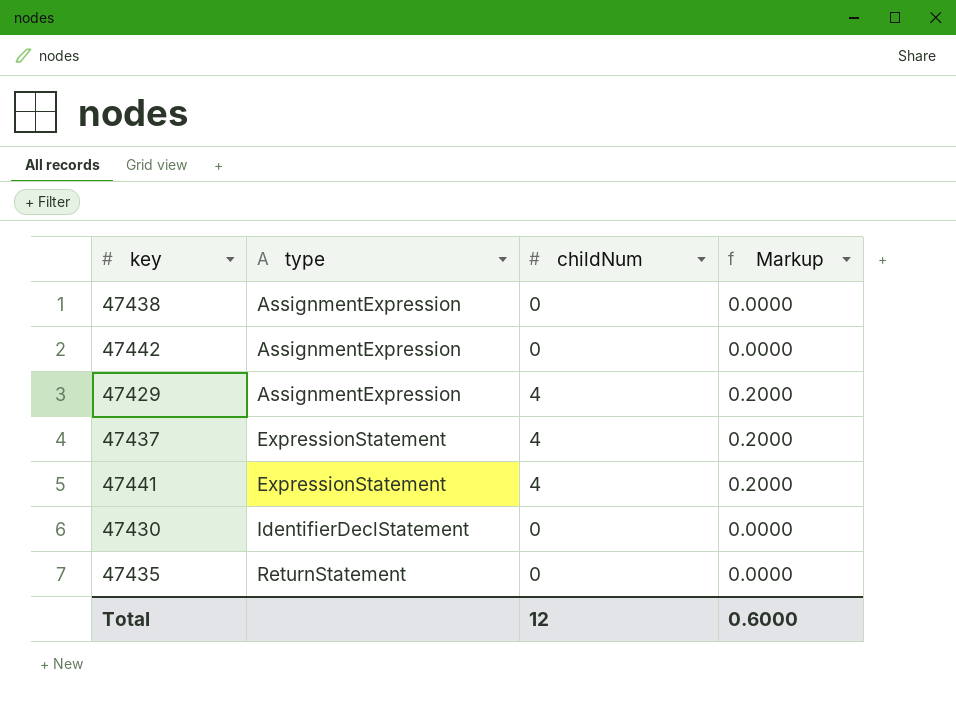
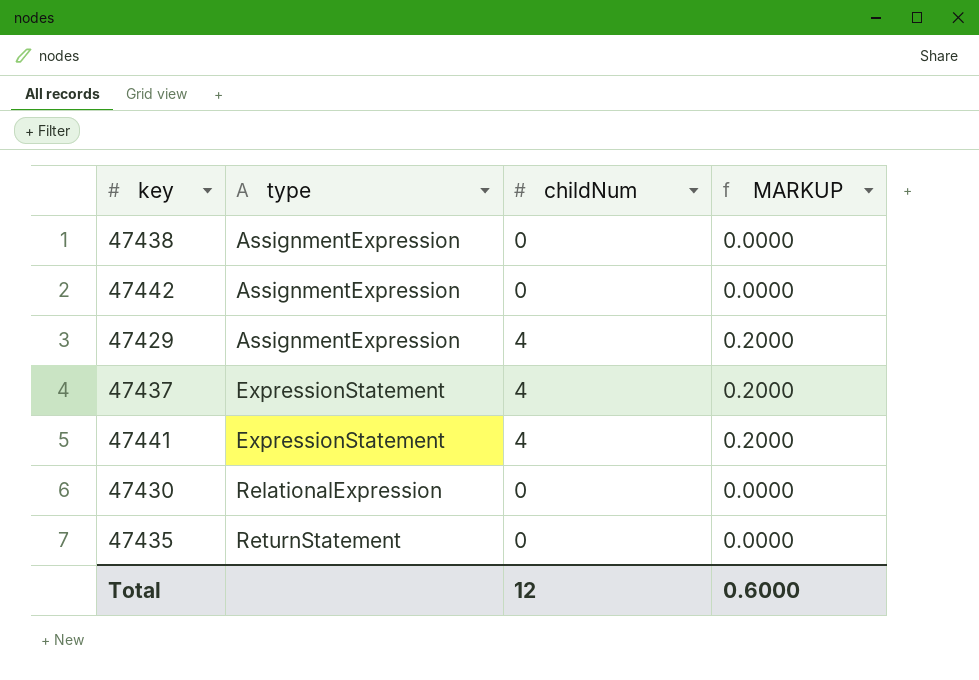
column name: Markup -> MARKUP
47430 | type: IdentifierDeclStatement -> RelationalExpression

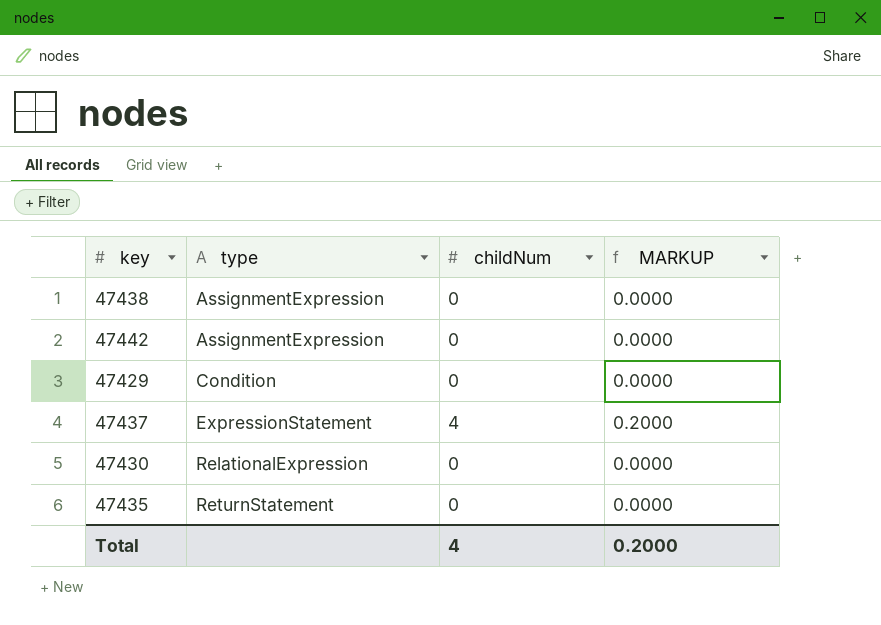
row 47441: ExpressionStatement | 4 | 0.2000 -> none
47429 | type: AssignmentExpression -> Condition
47429 | childNum: 4 -> 0
47429 | MARKUP: 0.2000 -> 0.0000
Total | childNum: 12 -> 4
Total | MARKUP: 0.6000 -> 0.2000

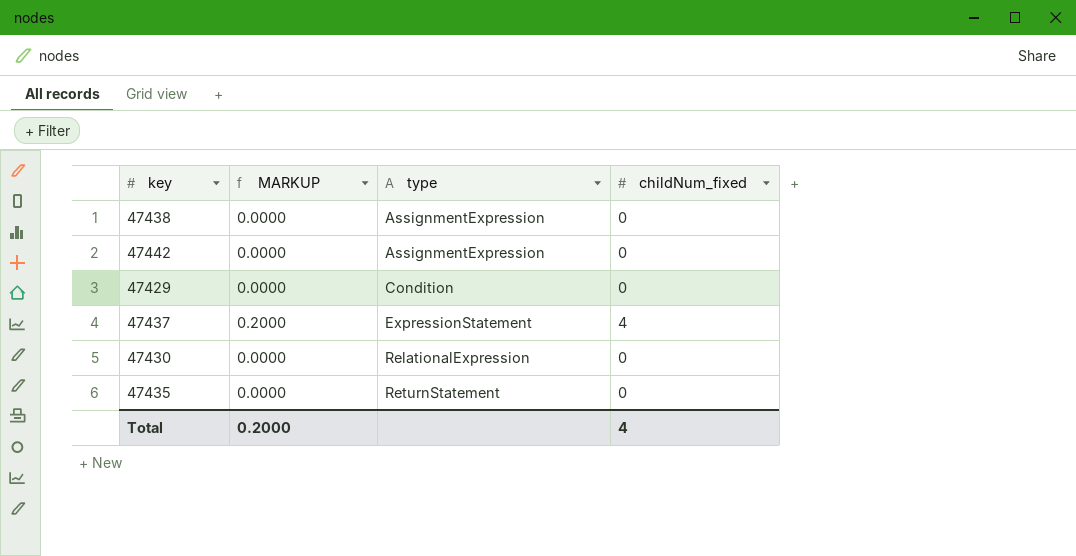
column MARKUP | position: 4 -> 2
column name: childNum -> childNum_fixed

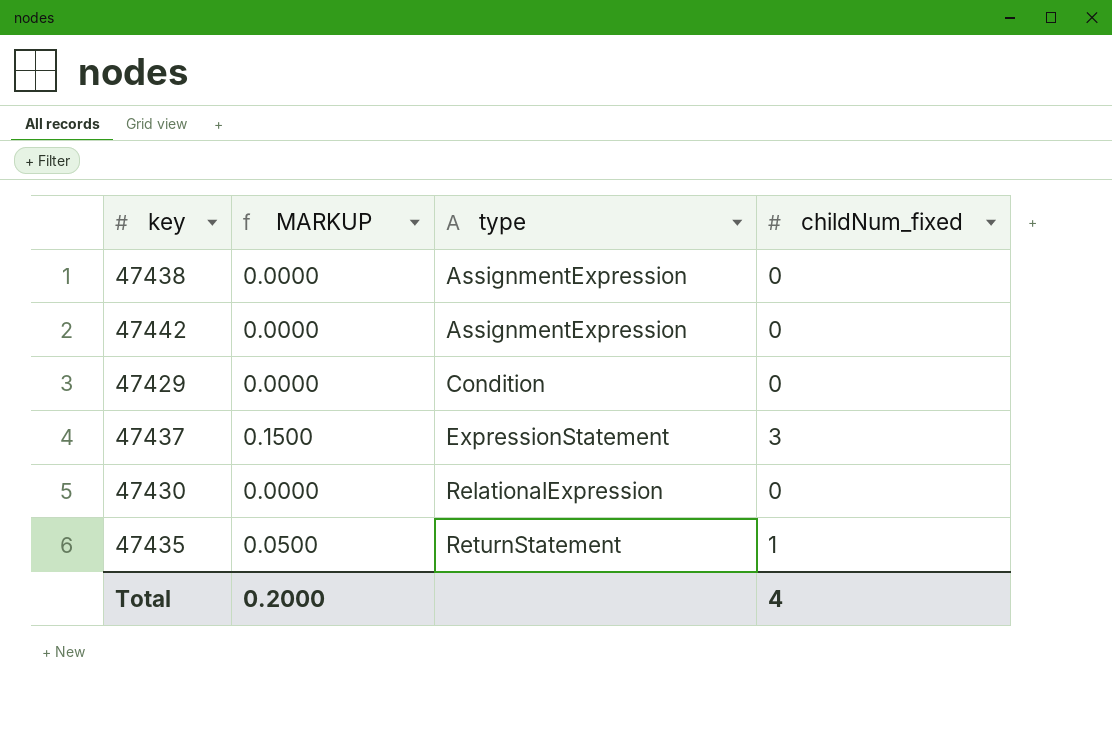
47437 | MARKUP: 0.2000 -> 0.1500
47437 | childNum_fixed: 4 -> 3
47435 | MARKUP: 0.0000 -> 0.0500
47435 | childNum_fixed: 0 -> 1

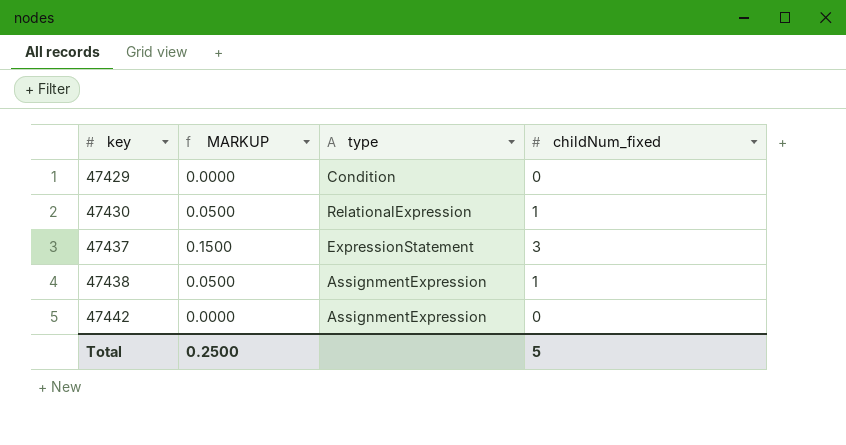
row order: type ascending -> key ascending
row 47435: 0.0500 | ReturnStatement | 1 -> none
47430 | MARKUP: 0.0000 -> 0.0500
47430 | childNum_fixed: 0 -> 1
47438 | MARKUP: 0.0000 -> 0.0500
47438 | childNum_fixed: 0 -> 1
Total | MARKUP: 0.2000 -> 0.2500
Total | childNum_fixed: 4 -> 5

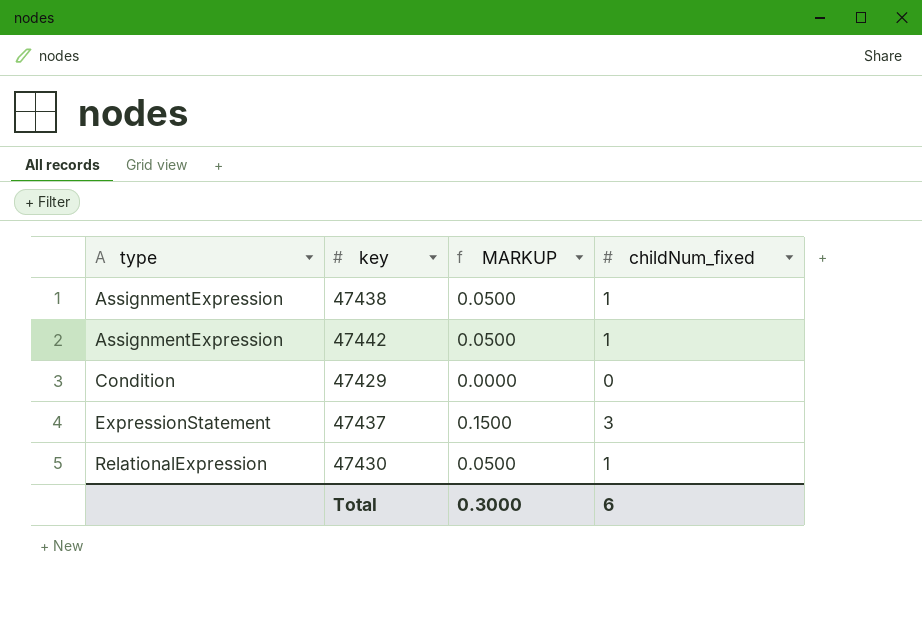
row order: key ascending -> type ascending
column type | position: 3 -> 1
47442 | MARKUP: 0.0000 -> 0.0500
47442 | childNum_fixed: 0 -> 1
Total | MARKUP: 0.2500 -> 0.3000
Total | childNum_fixed: 5 -> 6

